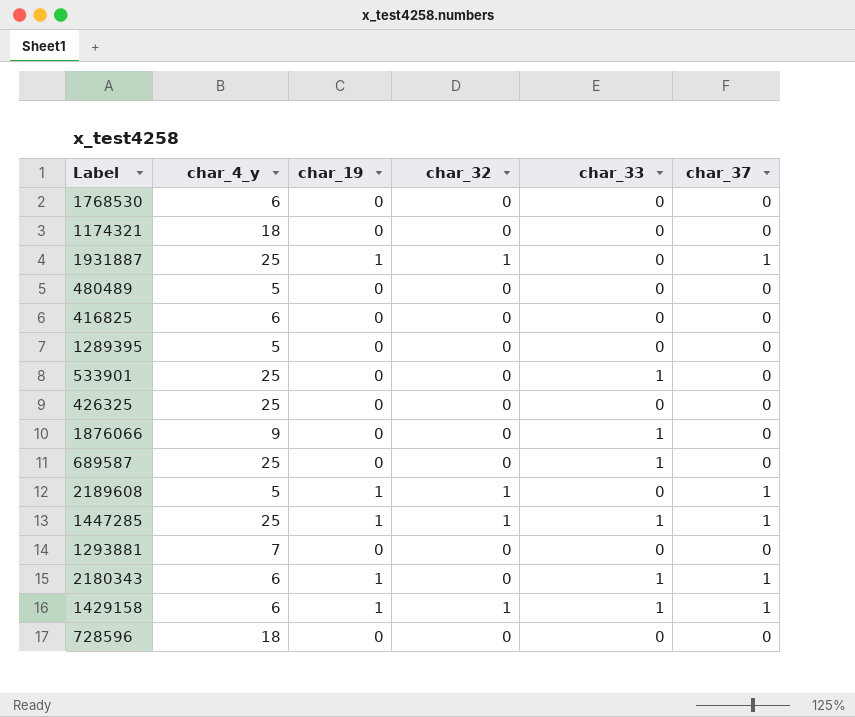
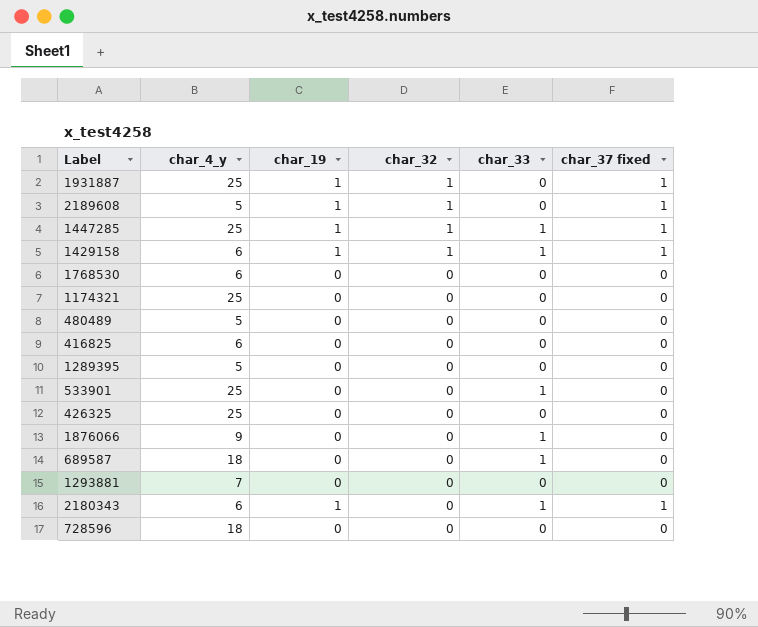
row order: none -> char_32 descending
column name: char_37 -> char_37 fixed
1174321 | char_4_y: 18 -> 25
689587 | char_4_y: 25 -> 18

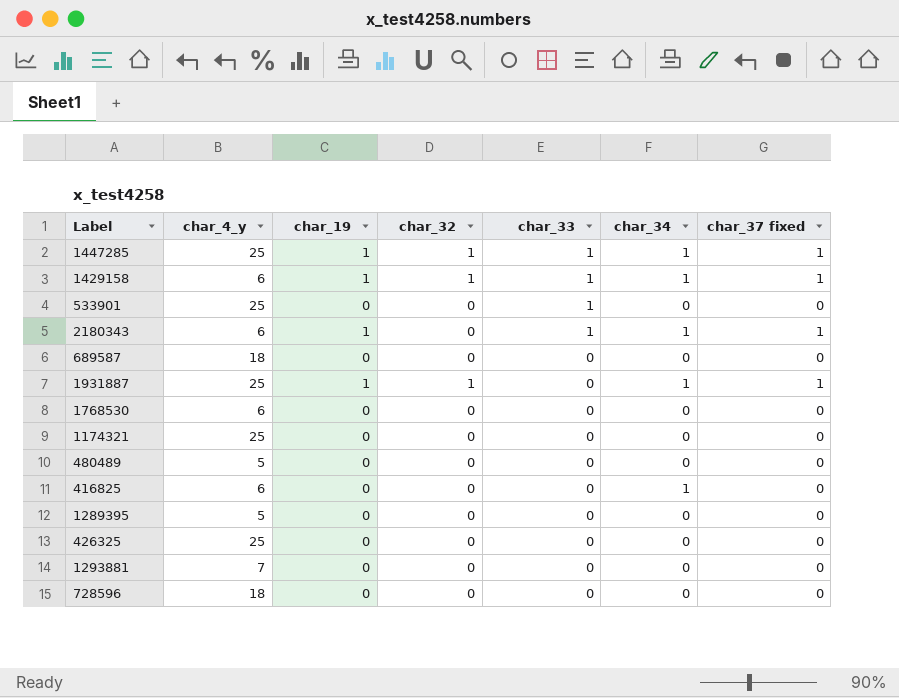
row order: char_32 descending -> char_33 descending
column char_34 | position: none -> 6
row 2189608: 5 | 1 | 1 | 0 | 1 -> none
row 1876066: 9 | 0 | 0 | 1 | 0 -> none
689587 | char_33: 1 -> 0

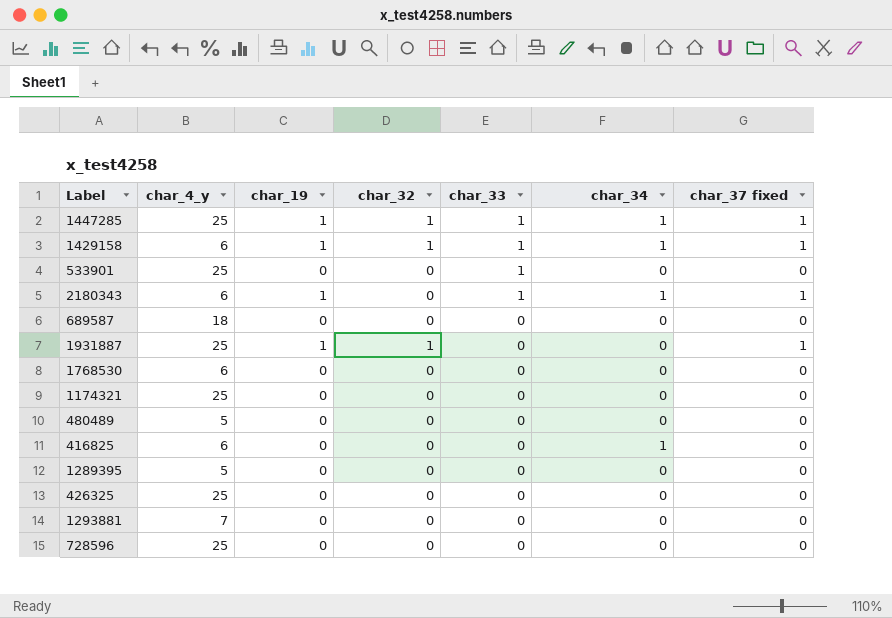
1931887 | char_34: 1 -> 0
728596 | char_4_y: 18 -> 25

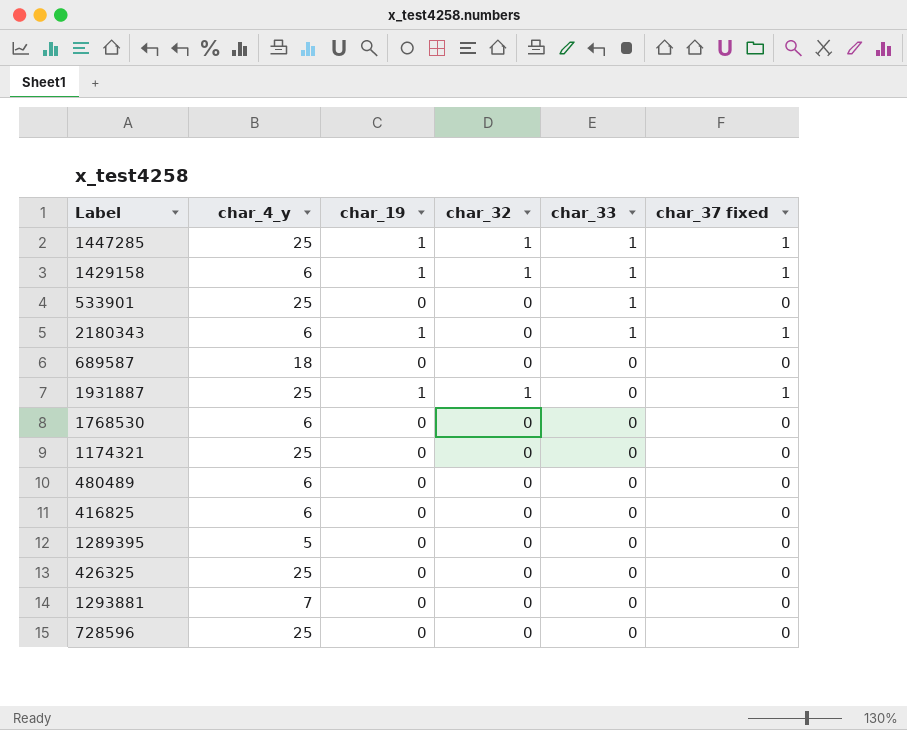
column char_34 | position: 6 -> none
480489 | char_4_y: 5 -> 6

